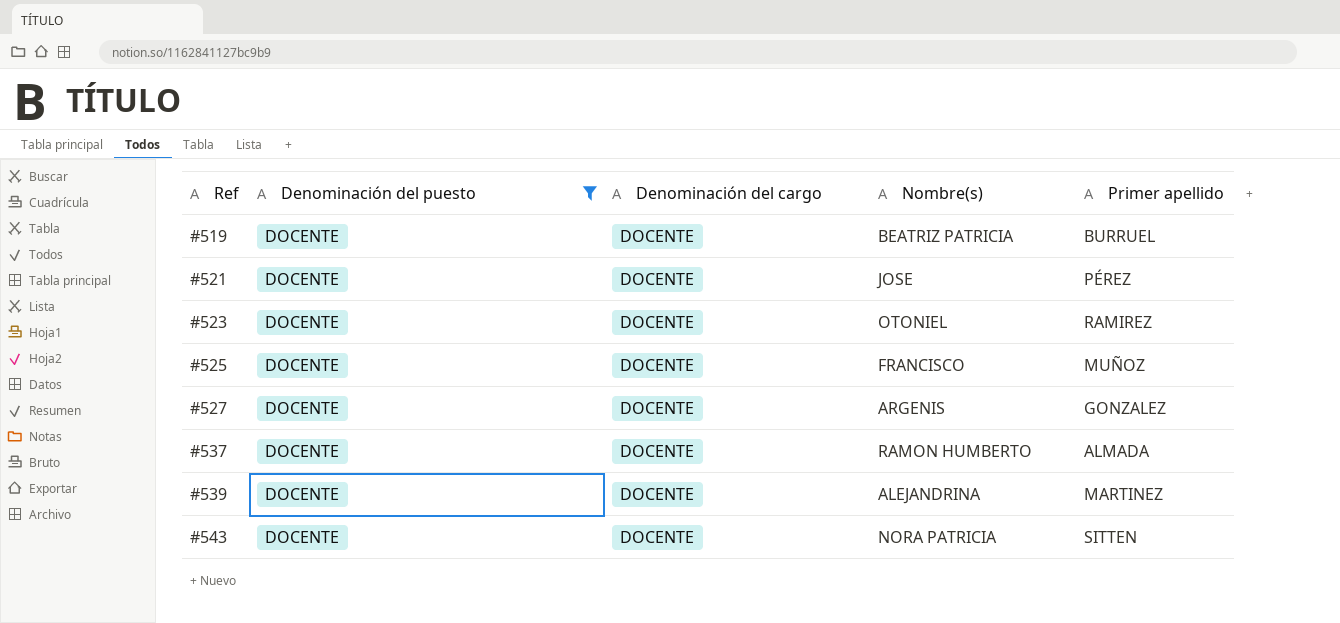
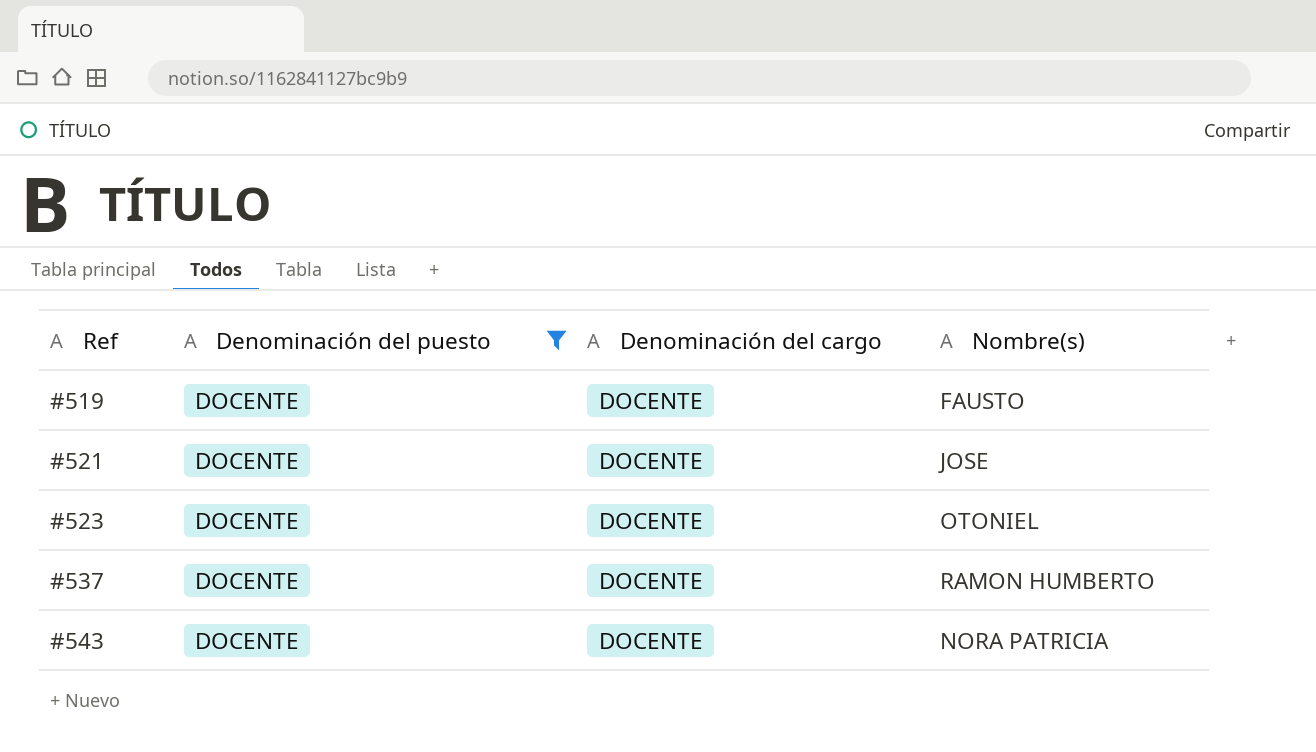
column Primer apellido | position: 5 -> none
row #525: DOCENTE | DOCENTE | FRANCISCO | MUÑOZ -> none
row #527: DOCENTE | DOCENTE | ARGENIS | GONZALEZ -> none
row #539: DOCENTE | DOCENTE | ALEJANDRINA | MARTINEZ -> none
#519 | Nombre(s): BEATRIZ PATRICIA -> FAUSTO

